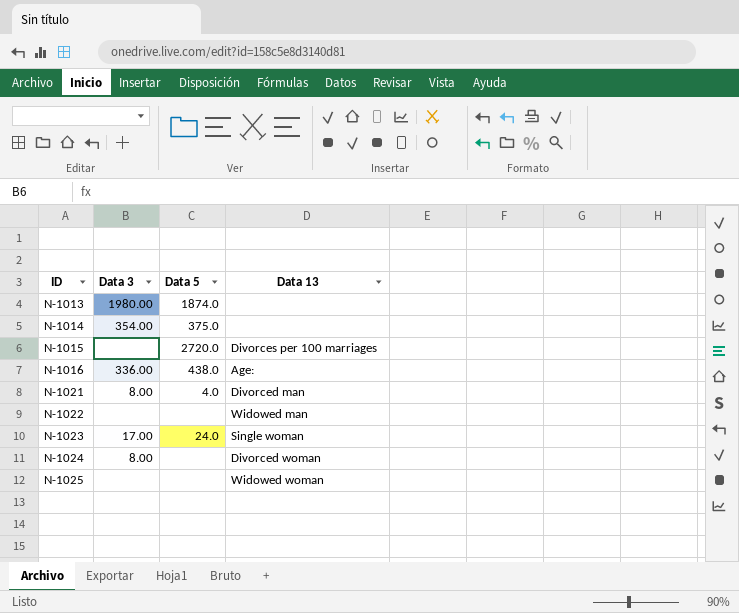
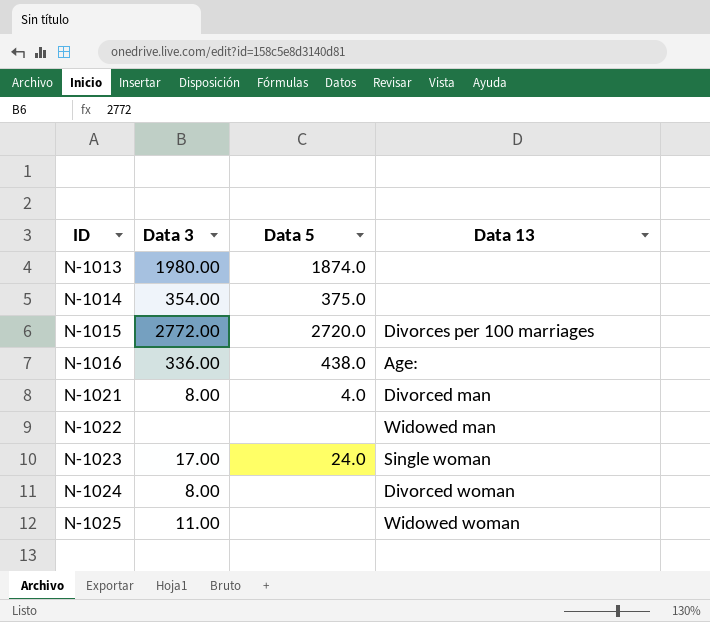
N-1015 | Data 3: none -> 2772.00
N-1025 | Data 3: none -> 11.00

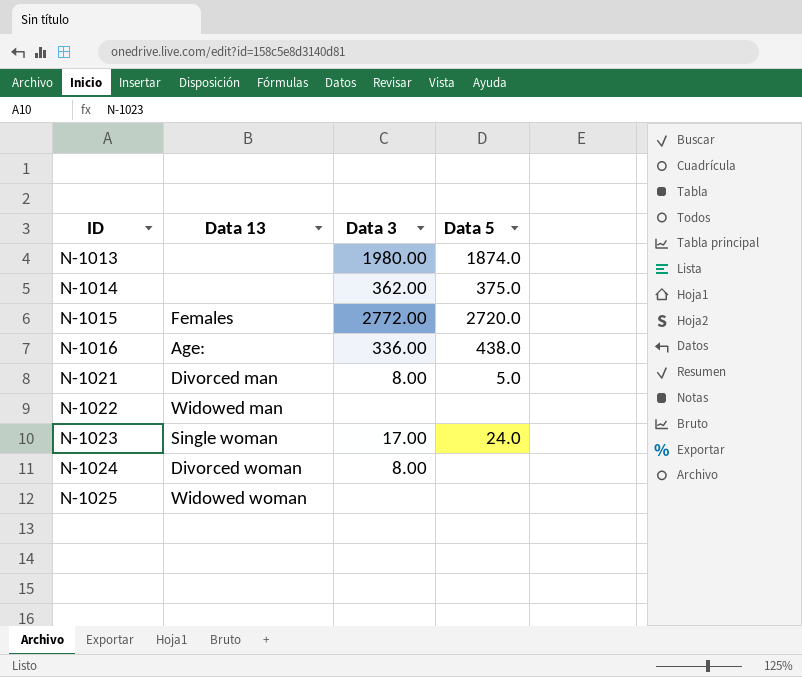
column Data 13 | position: 4 -> 2
N-1014 | Data 3: 354.00 -> 362.00
N-1015 | Data 13: Divorces per 100 marriages -> Females
N-1021 | Data 5: 4.0 -> 5.0
N-1025 | Data 3: 11.00 -> none

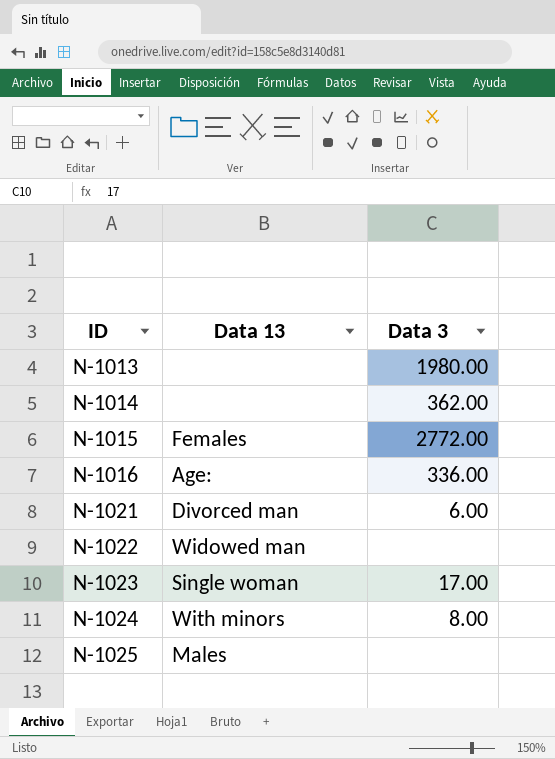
column Data 5 | position: 4 -> none
N-1021 | Data 3: 8.00 -> 6.00
N-1024 | Data 13: Divorced woman -> With minors
N-1025 | Data 13: Widowed woman -> Males

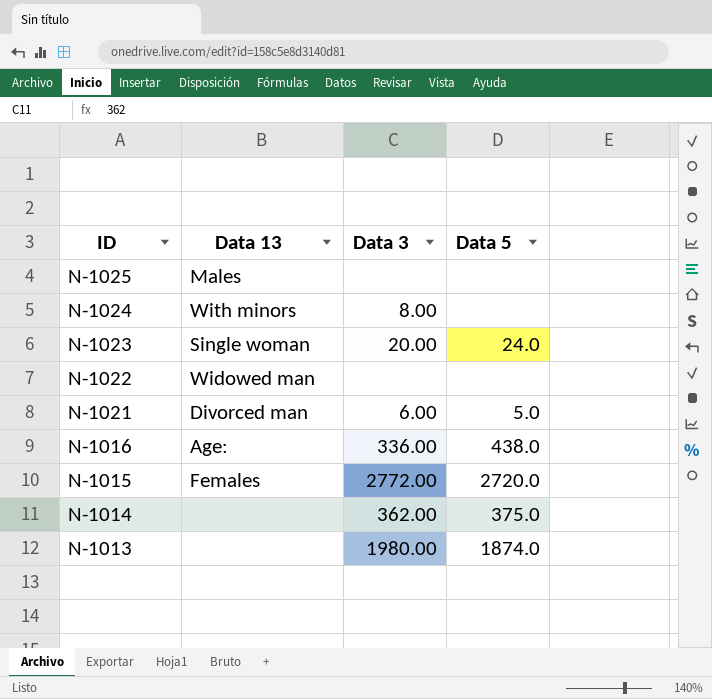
row order: ID ascending -> ID descending
column Data 5 | position: none -> 4
N-1023 | Data 3: 17.00 -> 20.00

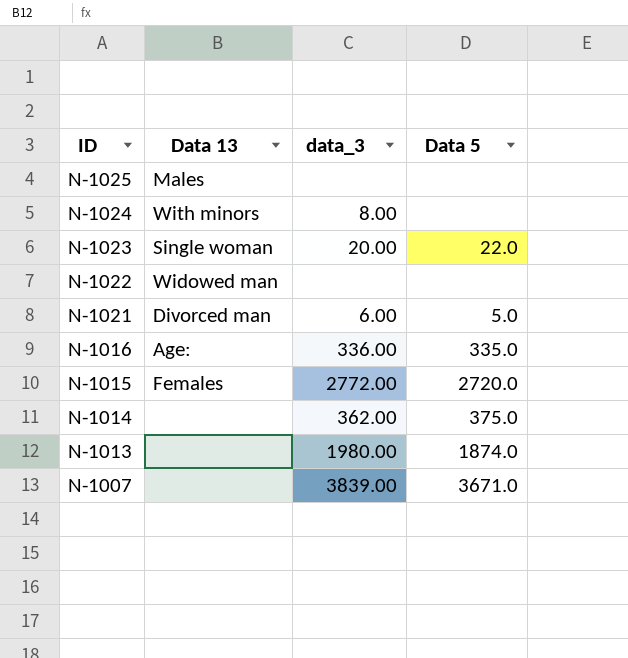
column name: Data 3 -> data_3
N-1023 | Data 5: 24.0 -> 22.0
N-1016 | Data 5: 438.0 -> 335.0
row N-1007: none -> none | 3839.00 | 3671.0

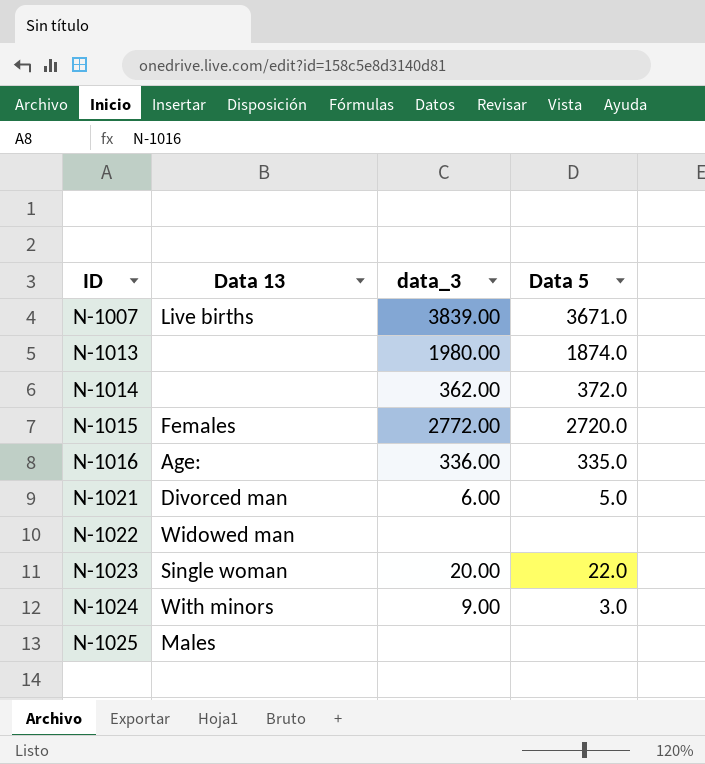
row order: ID descending -> ID ascending
N-1007 | Data 13: none -> Live births
N-1014 | Data 5: 375.0 -> 372.0
N-1024 | data_3: 8.00 -> 9.00
N-1024 | Data 5: none -> 3.0

